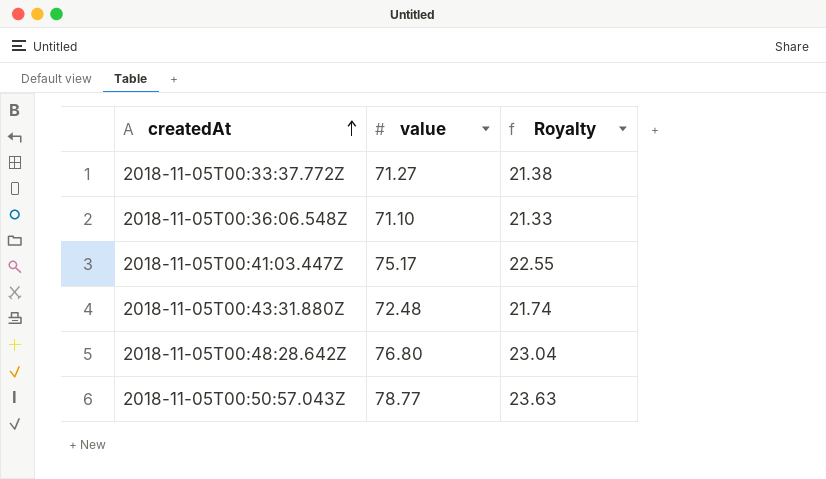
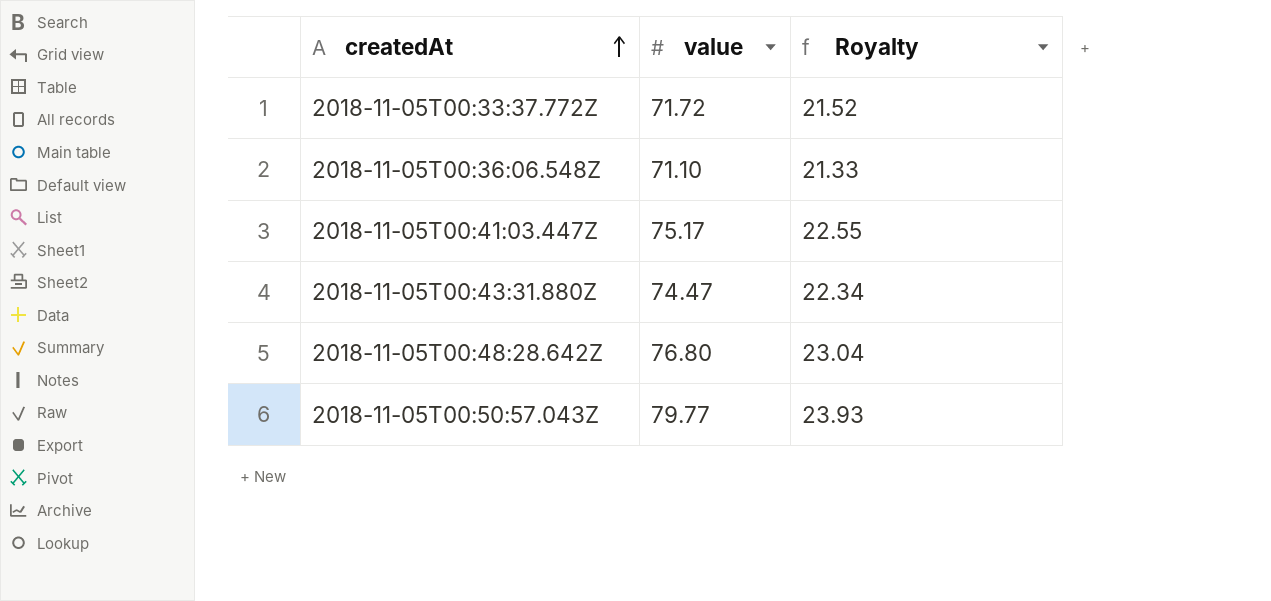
2018-11-05T00:33:37.772Z | value: 71.27 -> 71.72
2018-11-05T00:33:37.772Z | Royalty: 21.38 -> 21.52
2018-11-05T00:43:31.880Z | value: 72.48 -> 74.47
2018-11-05T00:43:31.880Z | Royalty: 21.74 -> 22.34
2018-11-05T00:50:57.043Z | value: 78.77 -> 79.77
2018-11-05T00:50:57.043Z | Royalty: 23.63 -> 23.93

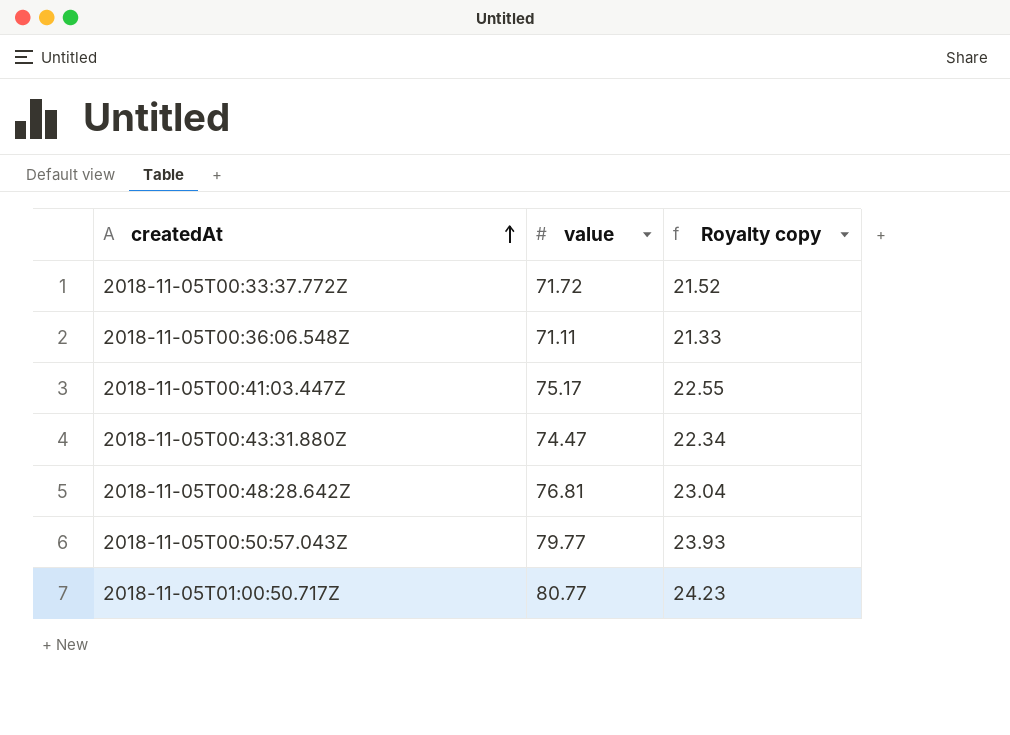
column name: Royalty -> Royalty copy
2018-11-05T00:36:06.548Z | value: 71.10 -> 71.11
2018-11-05T00:48:28.642Z | value: 76.80 -> 76.81
row 2018-11-05T01:00:50.717Z: none -> 80.77 | 24.23

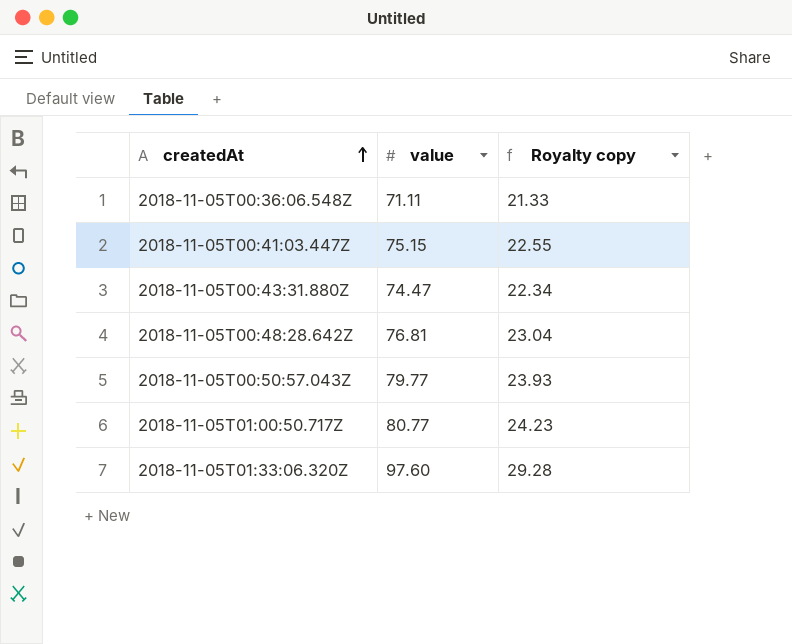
row 2018-11-05T00:33:37.772Z: 71.72 | 21.52 -> none
2018-11-05T00:41:03.447Z | value: 75.17 -> 75.15
row 2018-11-05T01:33:06.320Z: none -> 97.60 | 29.28

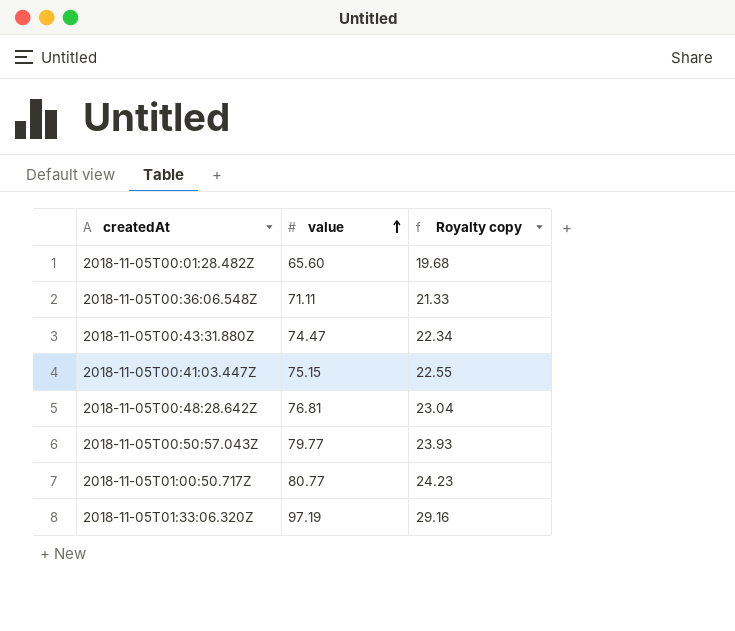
row order: createdAt ascending -> value ascending
row 2018-11-05T00:01:28.482Z: none -> 65.60 | 19.68
2018-11-05T01:33:06.320Z | value: 97.60 -> 97.19
2018-11-05T01:33:06.320Z | Royalty copy: 29.28 -> 29.16

